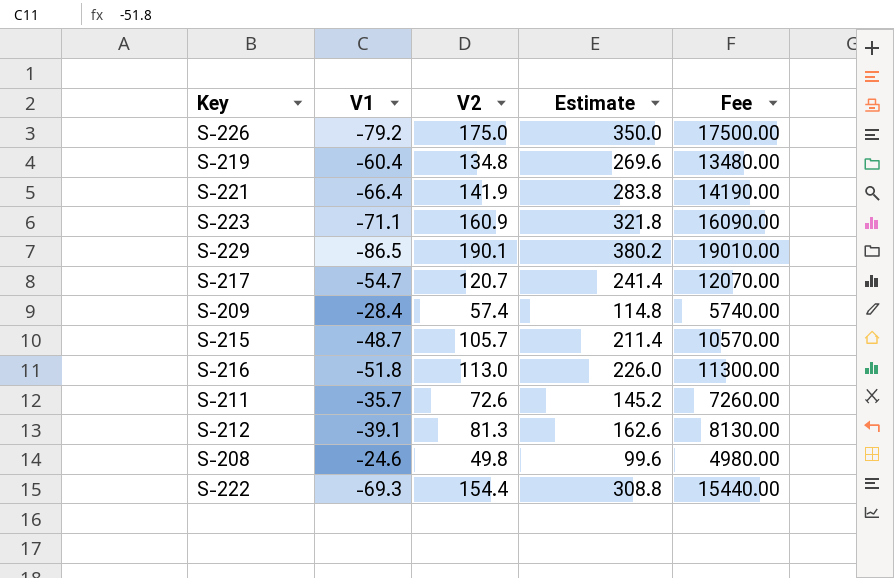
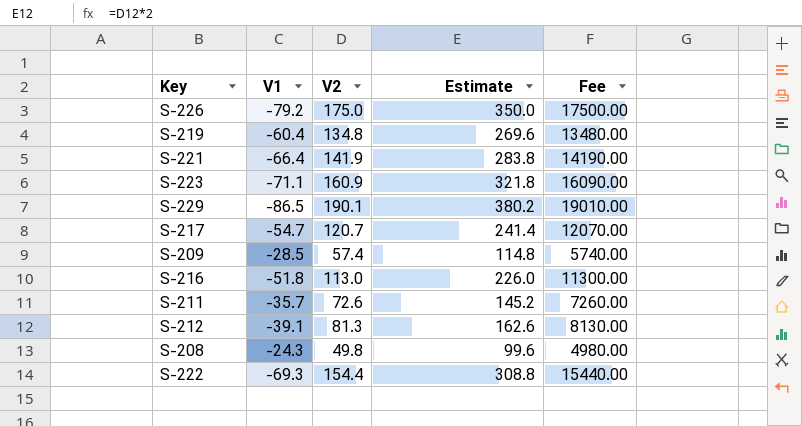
row S-215: -48.7 | 105.7 | 211.4 | 10570.00 -> none
S-209 | V1: -28.4 -> -28.5
S-208 | V1: -24.6 -> -24.3

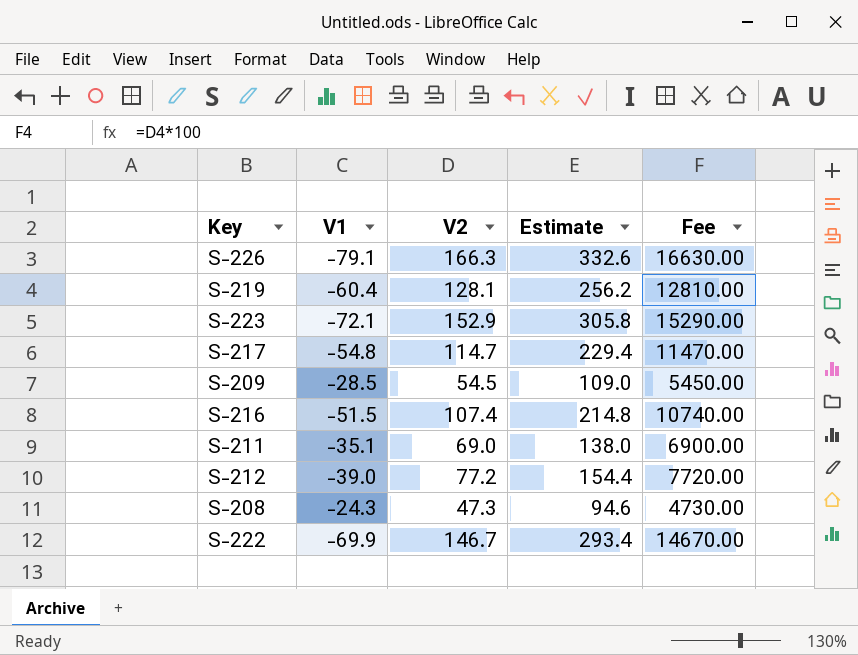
row S-221: -66.4 | 141.9 | 283.8 | 14190.00 -> none
row S-229: -86.5 | 190.1 | 380.2 | 19010.00 -> none
S-226 | V1: -79.2 -> -79.1
S-226 | V2: 175.0 -> 166.3
S-226 | Estimate: 350.0 -> 332.6
S-226 | Fee: 17500.00 -> 16630.00
S-219 | V2: 134.8 -> 128.1
S-219 | Estimate: 269.6 -> 256.2
S-219 | Fee: 13480.00 -> 12810.00
S-223 | V1: -71.1 -> -72.1
S-223 | V2: 160.9 -> 152.9
S-223 | Estimate: 321.8 -> 305.8
S-223 | Fee: 16090.00 -> 15290.00
S-217 | V1: -54.7 -> -54.8
S-217 | V2: 120.7 -> 114.7
S-217 | Estimate: 241.4 -> 229.4
S-217 | Fee: 12070.00 -> 11470.00
S-209 | V2: 57.4 -> 54.5
S-209 | Estimate: 114.8 -> 109.0
S-209 | Fee: 5740.00 -> 5450.00
S-216 | V1: -51.8 -> -51.5
S-216 | V2: 113.0 -> 107.4
S-216 | Estimate: 226.0 -> 214.8
S-216 | Fee: 11300.00 -> 10740.00
S-211 | V1: -35.7 -> -35.1
S-211 | V2: 72.6 -> 69.0
S-211 | Estimate: 145.2 -> 138.0
S-211 | Fee: 7260.00 -> 6900.00
S-212 | V1: -39.1 -> -39.0
S-212 | V2: 81.3 -> 77.2
S-212 | Estimate: 162.6 -> 154.4
S-212 | Fee: 8130.00 -> 7720.00
S-208 | V2: 49.8 -> 47.3
S-208 | Estimate: 99.6 -> 94.6
S-208 | Fee: 4980.00 -> 4730.00
S-222 | V1: -69.3 -> -69.9
S-222 | V2: 154.4 -> 146.7
S-222 | Estimate: 308.8 -> 293.4
S-222 | Fee: 15440.00 -> 14670.00

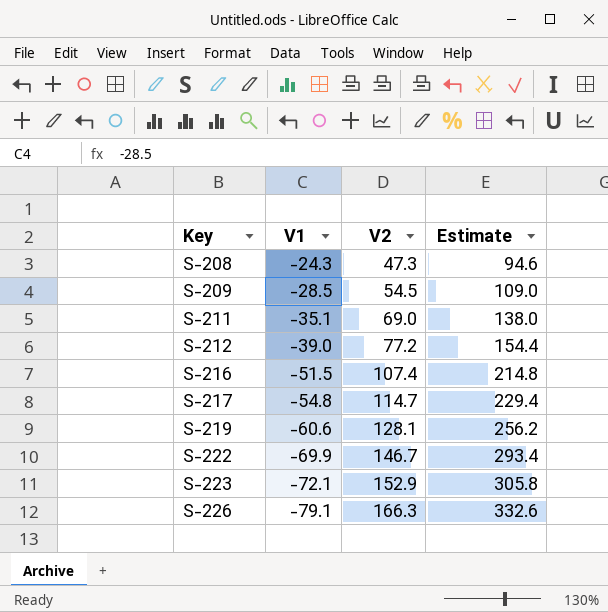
row order: none -> Key ascending
column Fee | formula: [V2] * 100 -> none
S-219 | V1: -60.4 -> -60.6

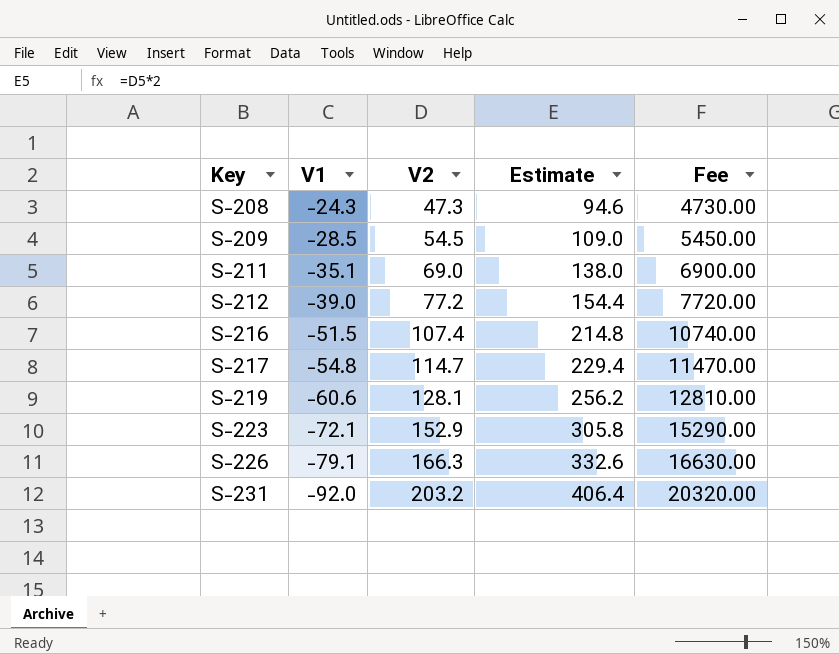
column Fee | formula: none -> [V2] * 100
row S-222: -69.9 | 146.7 | 293.4 -> none
row S-231: none -> -92.0 | 203.2 | 406.4 | 20320.00

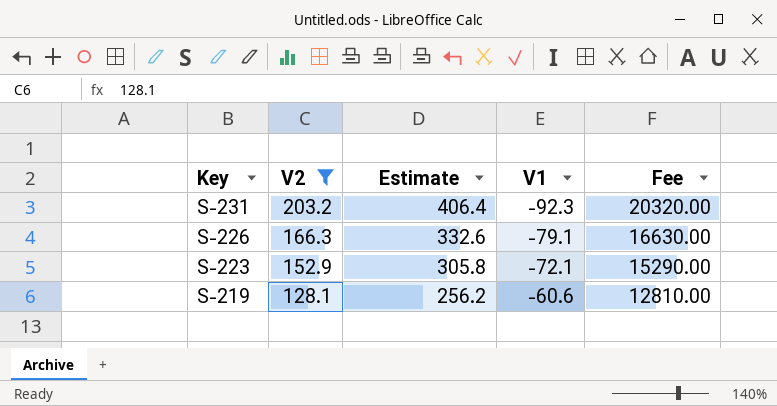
filter: none -> V2 >= 128.1
row order: Key ascending -> Key descending
column V1 | position: 2 -> 4
S-231 | V1: -92.0 -> -92.3

